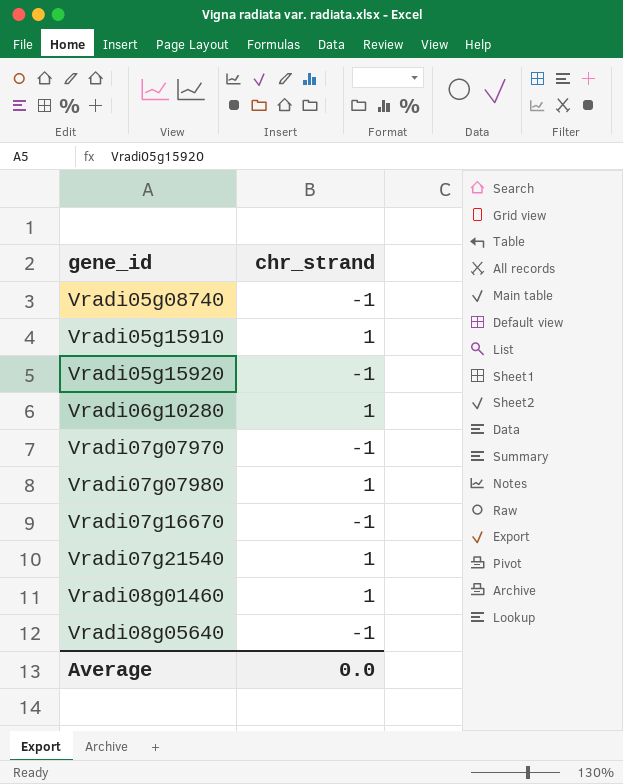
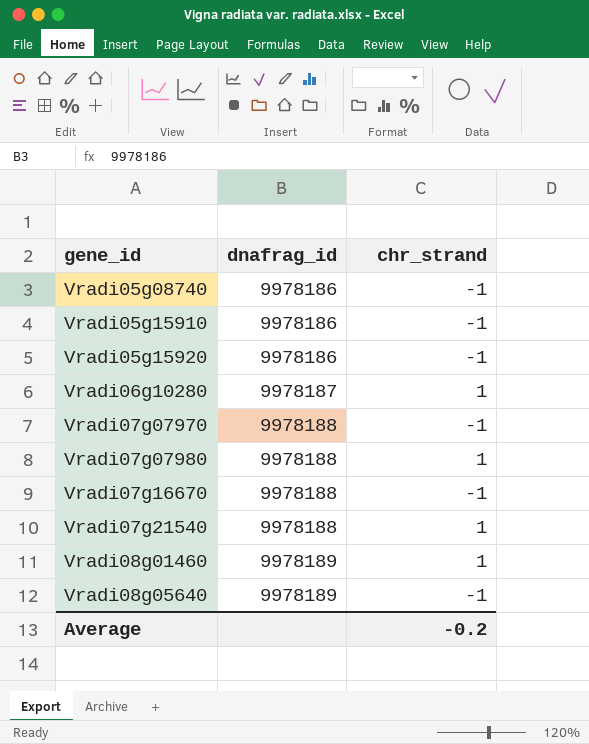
column dnafrag_id | position: none -> 2
Vradi05g15910 | chr_strand: 1 -> -1
Average | chr_strand: 0.0 -> -0.2

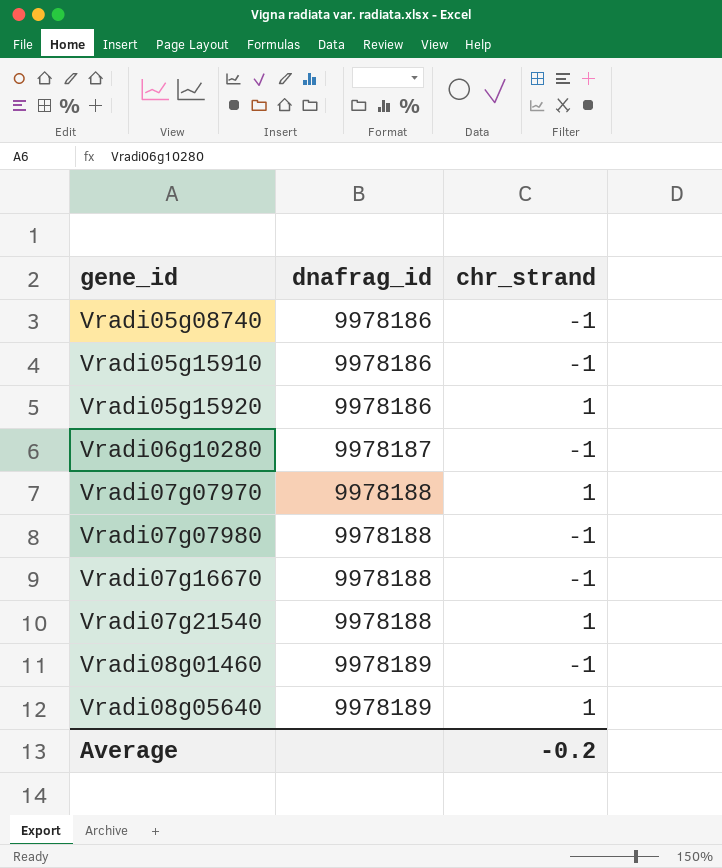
Vradi05g15920 | chr_strand: -1 -> 1
Vradi06g10280 | chr_strand: 1 -> -1
Vradi07g07970 | chr_strand: -1 -> 1
Vradi07g07980 | chr_strand: 1 -> -1
Vradi08g01460 | chr_strand: 1 -> -1
Vradi08g05640 | chr_strand: -1 -> 1

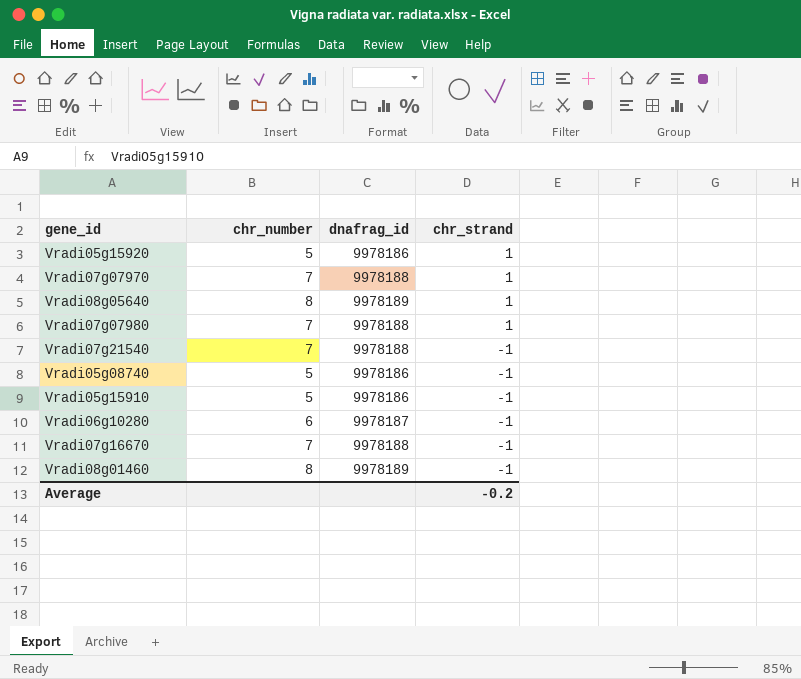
row order: gene_id ascending -> chr_strand descending
column chr_number | position: none -> 2
Vradi07g07980 | chr_strand: -1 -> 1
Vradi07g21540 | chr_strand: 1 -> -1

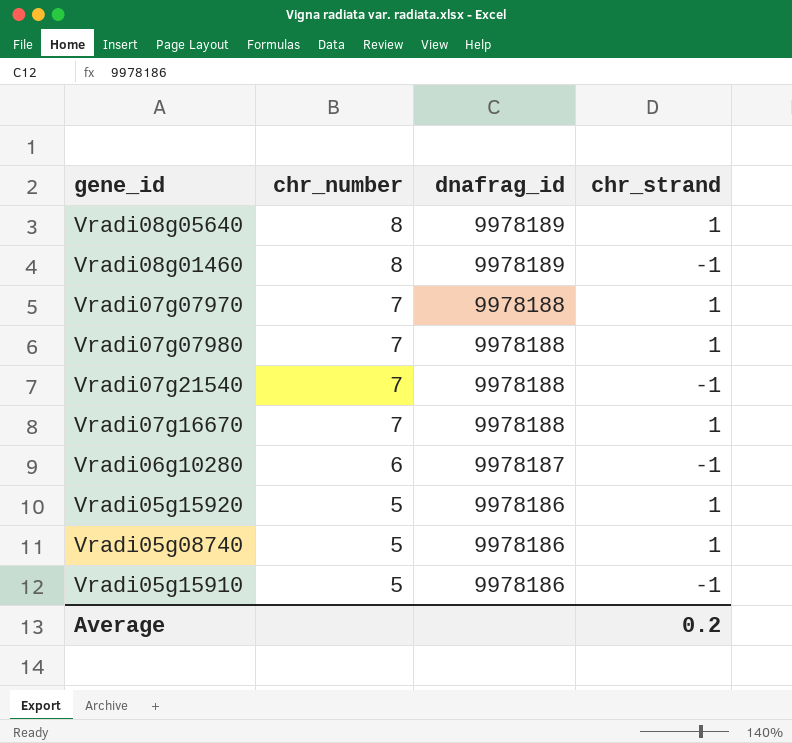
row order: chr_strand descending -> chr_number descending
Vradi07g16670 | chr_strand: -1 -> 1
Vradi05g08740 | chr_strand: -1 -> 1
Average | chr_strand: -0.2 -> 0.2

